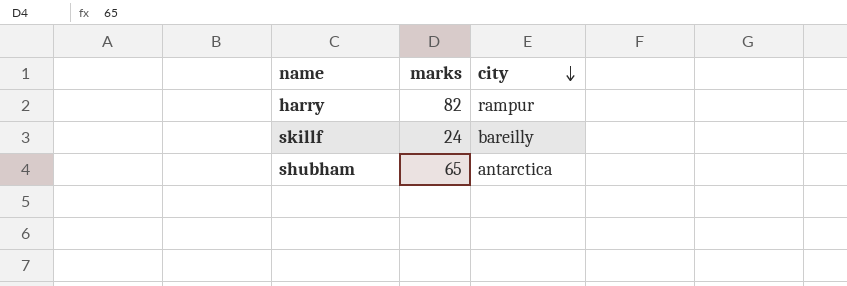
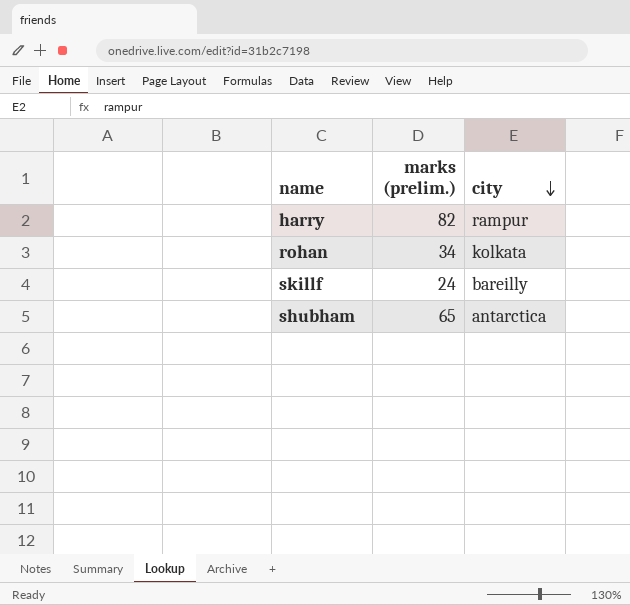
column name: marks -> marks (prelim.)
row rohan: none -> 34 | kolkata

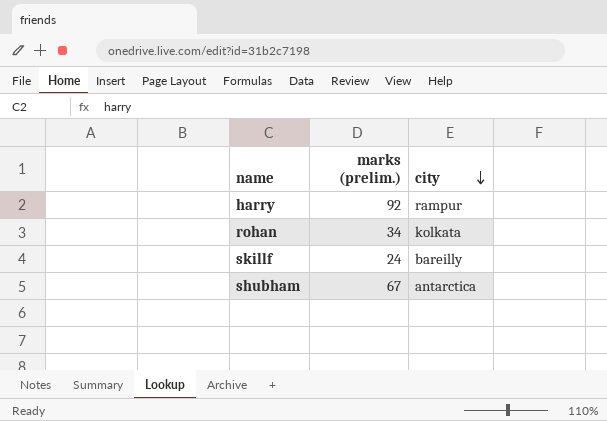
harry | marks (prelim.): 82 -> 92
shubham | marks (prelim.): 65 -> 67

